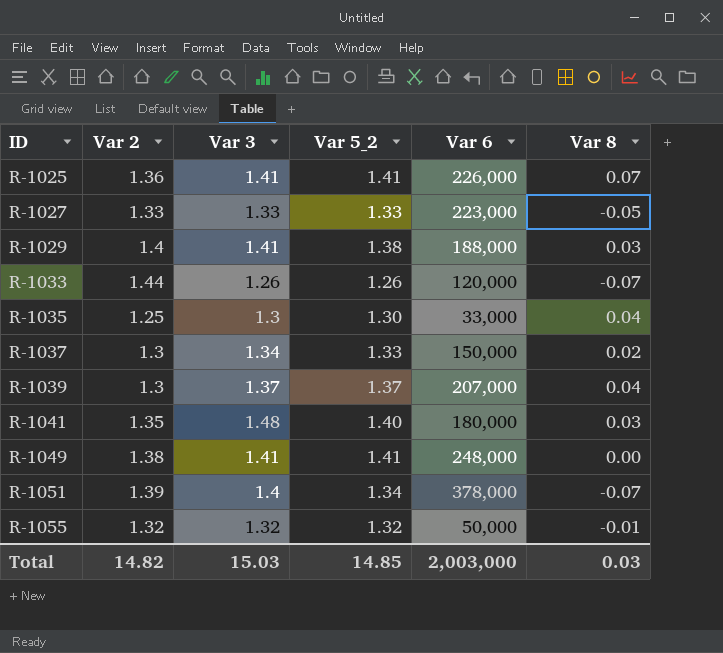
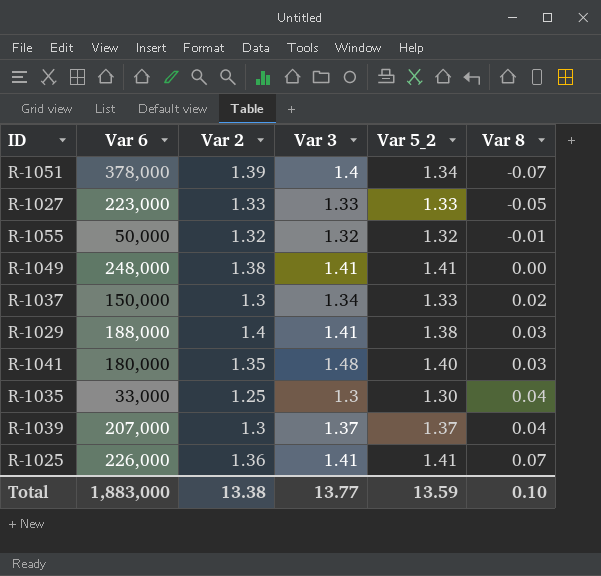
row order: ID ascending -> Var 8 ascending
column Var 6 | position: 5 -> 2
row R-1033: 1.44 | 1.26 | 1.26 | 120,000 | -0.07 -> none
Total | Var 6: 2,003,000 -> 1,883,000
Total | Var 2: 14.82 -> 13.38
Total | Var 3: 15.03 -> 13.77
Total | Var 5_2: 14.85 -> 13.59
Total | Var 8: 0.03 -> 0.10

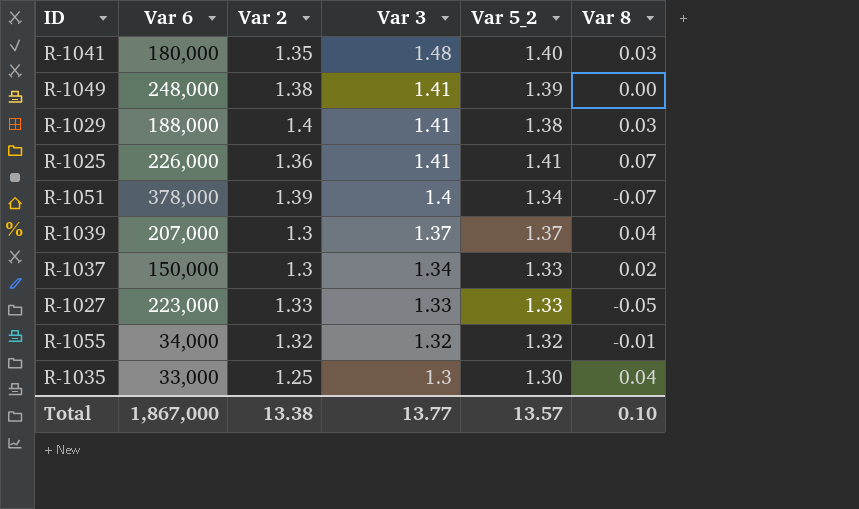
row order: Var 8 ascending -> Var 3 descending
R-1049 | Var 5_2: 1.41 -> 1.39
R-1055 | Var 6: 50,000 -> 34,000
Total | Var 6: 1,883,000 -> 1,867,000
Total | Var 5_2: 13.59 -> 13.57

